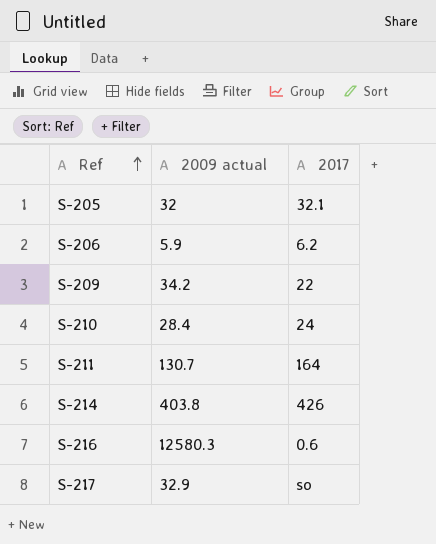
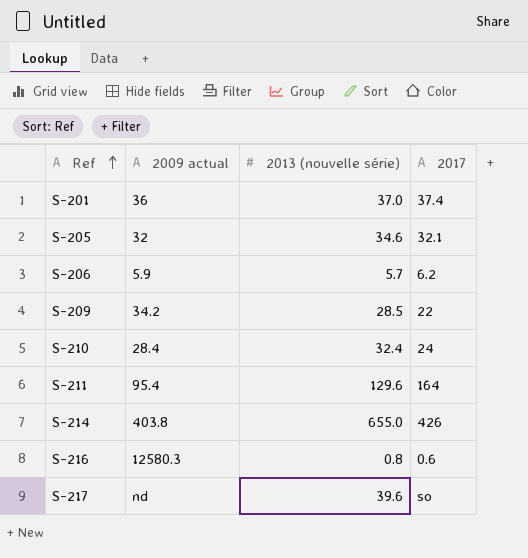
column 2013 (nouvelle série) | position: none -> 3
row S-201: none -> 36 | 37.0 | 37.4
S-211 | 2009 actual: 130.7 -> 95.4
S-217 | 2009 actual: 32.9 -> nd

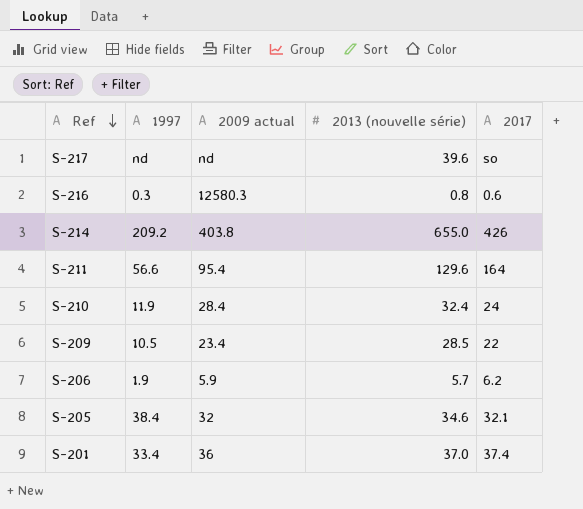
row order: Ref ascending -> Ref descending
column 1997 | position: none -> 2
S-209 | 2009 actual: 34.2 -> 23.4

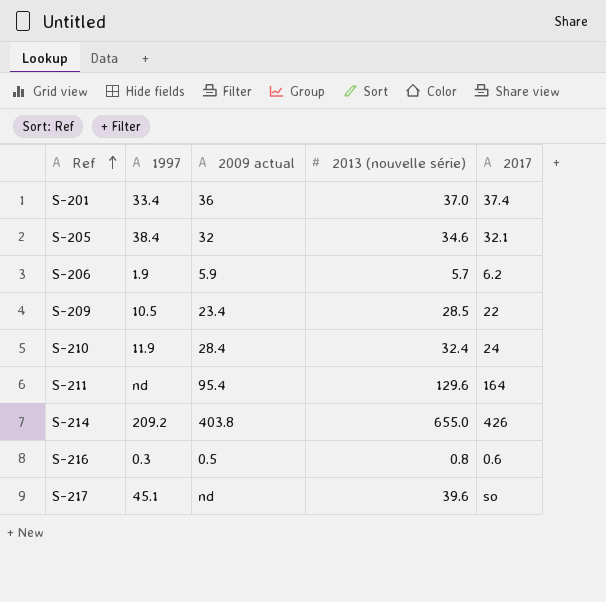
row order: Ref descending -> Ref ascending
S-211 | 1997: 56.6 -> nd
S-216 | 2009 actual: 12580.3 -> 0.5
S-217 | 1997: nd -> 45.1

